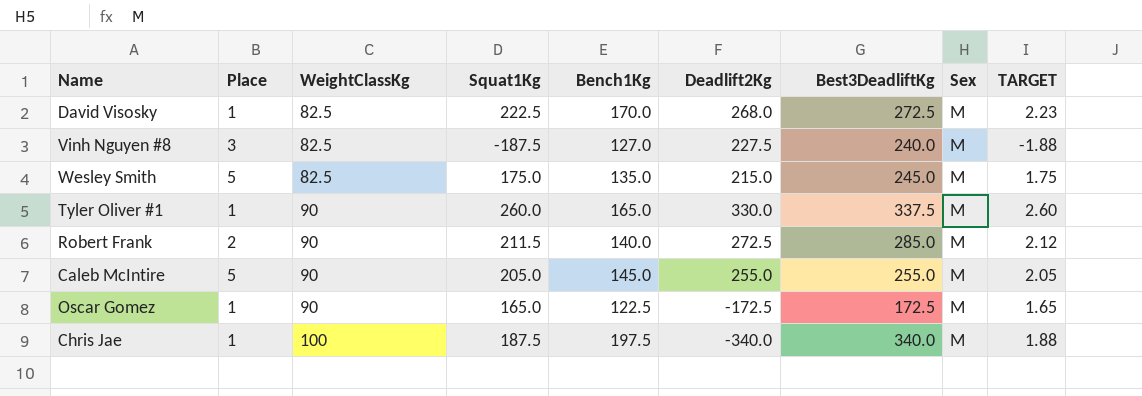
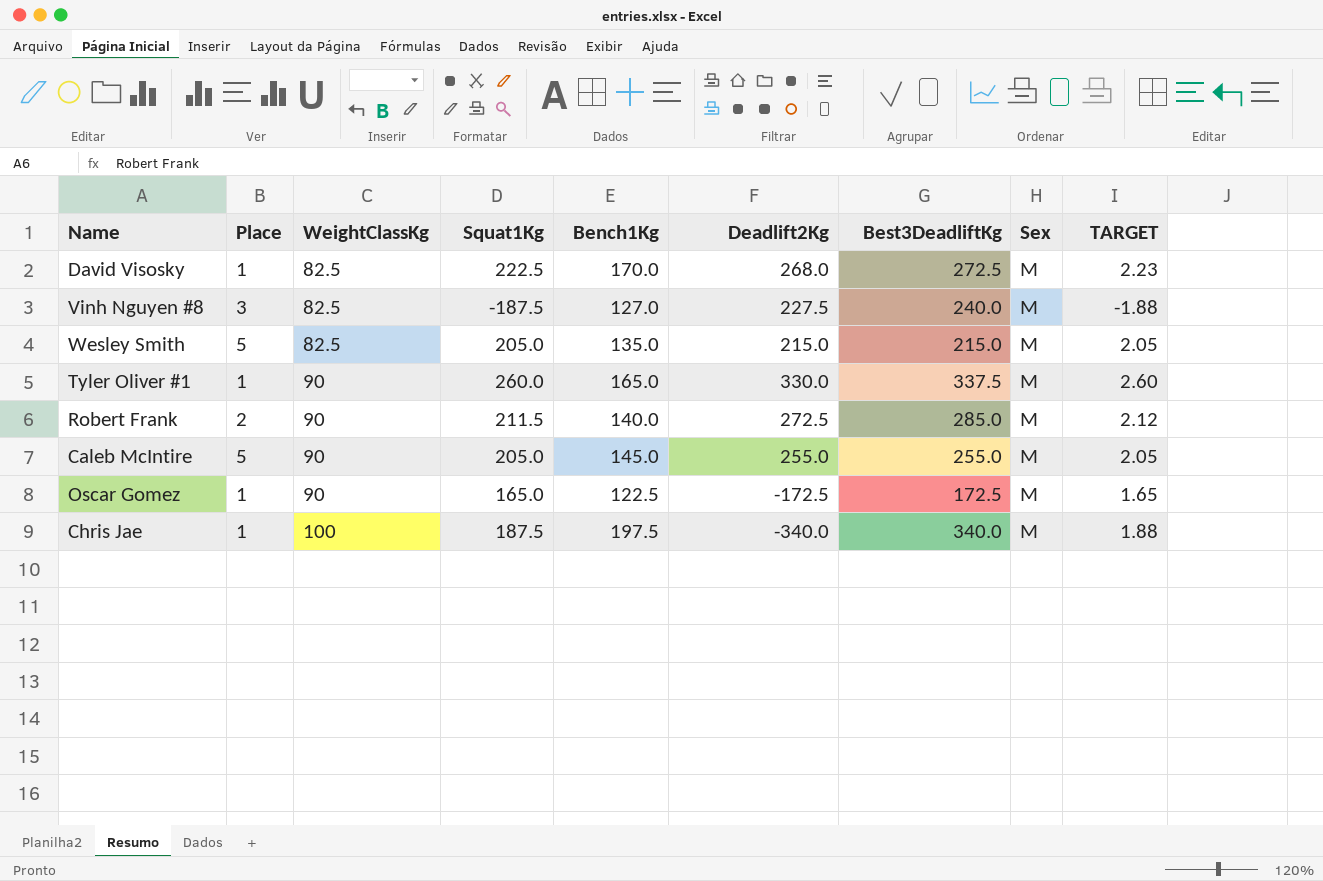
Wesley Smith | Squat1Kg: 175.0 -> 205.0
Wesley Smith | Best3DeadliftKg: 245.0 -> 215.0
Wesley Smith | TARGET: 1.75 -> 2.05

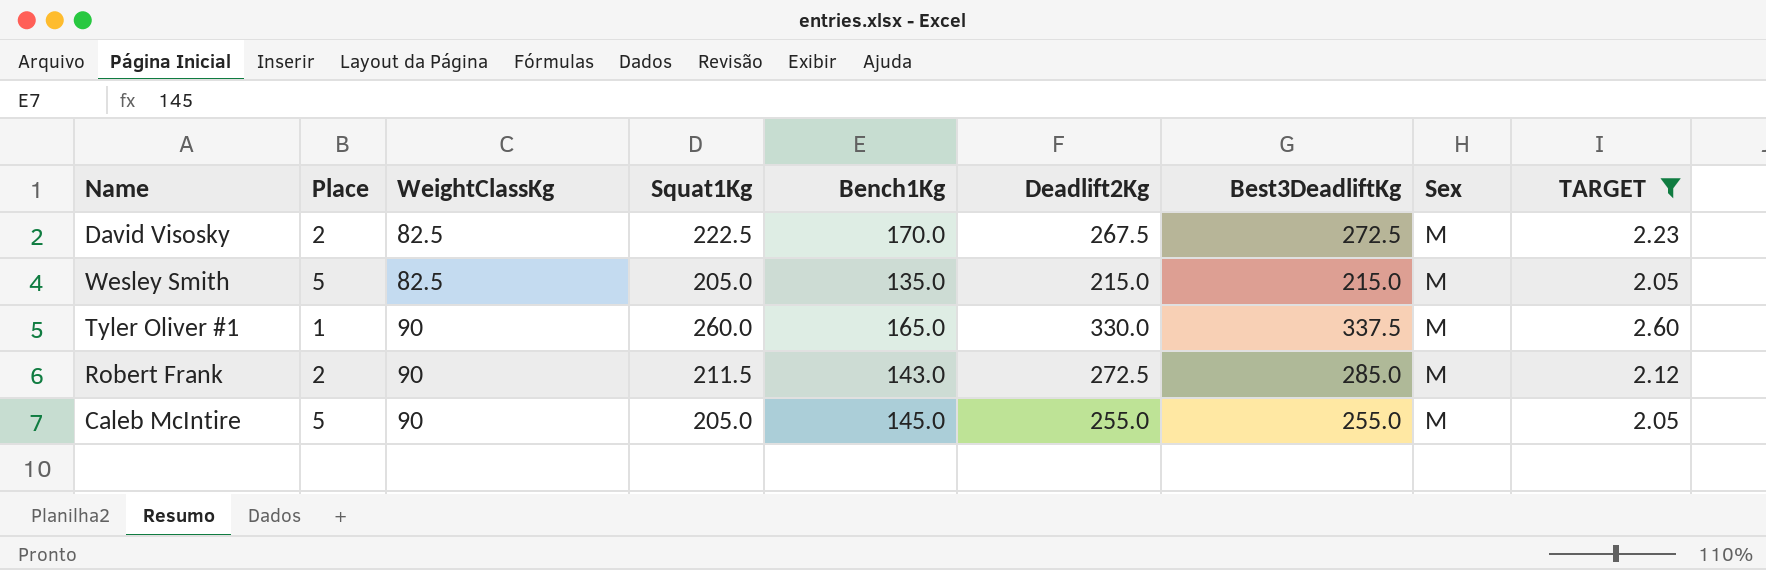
filter: none -> TARGET >= 2.05
David Visosky | Place: 1 -> 2
David Visosky | Deadlift2Kg: 268.0 -> 267.5
Robert Frank | Bench1Kg: 140.0 -> 143.0

